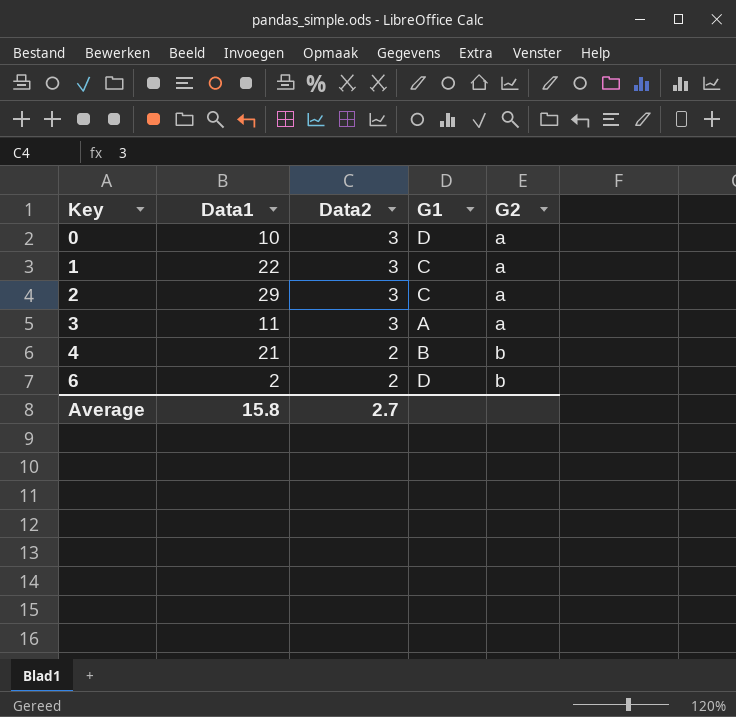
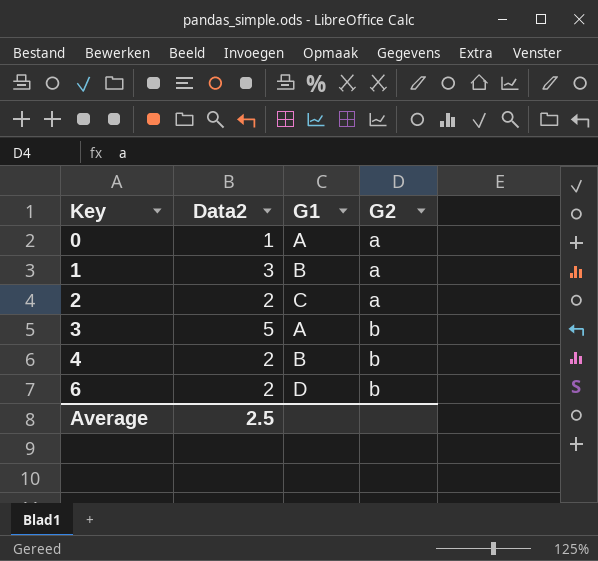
column Data1 | position: 2 -> none
0 | Data2: 3 -> 1
0 | G1: D -> A
1 | G1: C -> B
2 | Data2: 3 -> 2
3 | Data2: 3 -> 5
3 | G2: a -> b
Average | Data2: 2.7 -> 2.5

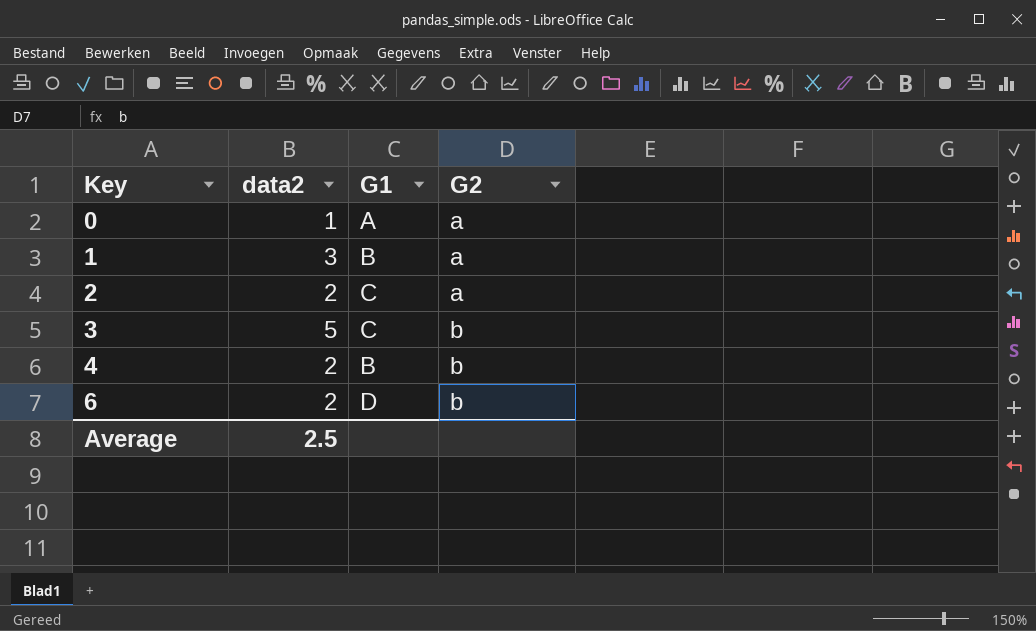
column name: Data2 -> data2
3 | G1: A -> C

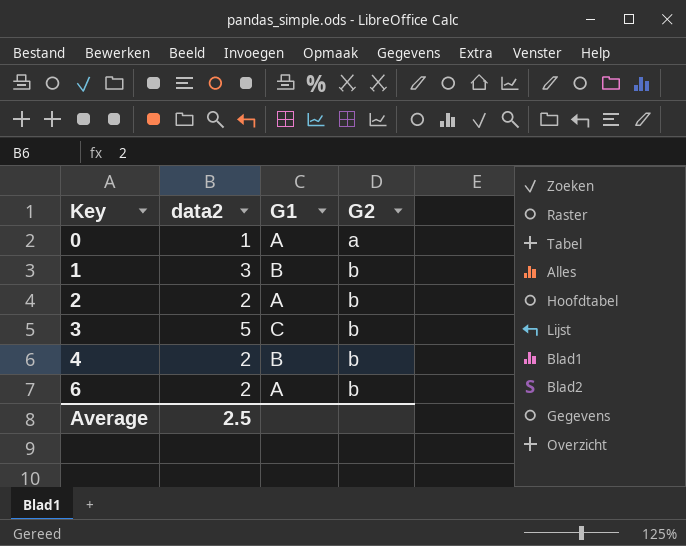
1 | G2: a -> b
2 | G1: C -> A
2 | G2: a -> b
6 | G1: D -> A

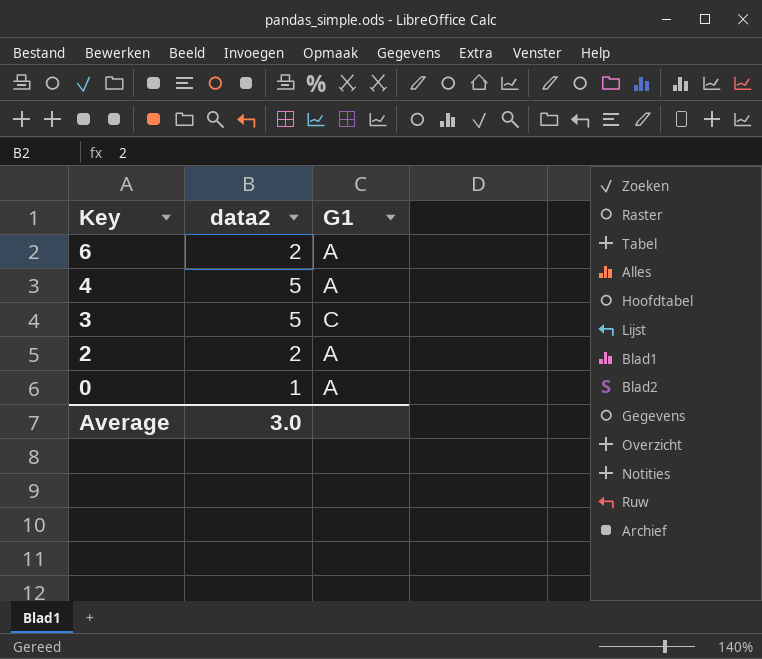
row order: Key ascending -> Key descending
column G2 | position: 4 -> none
row 1: 3 | B | b -> none
4 | data2: 2 -> 5
4 | G1: B -> A
Average | data2: 2.5 -> 3.0

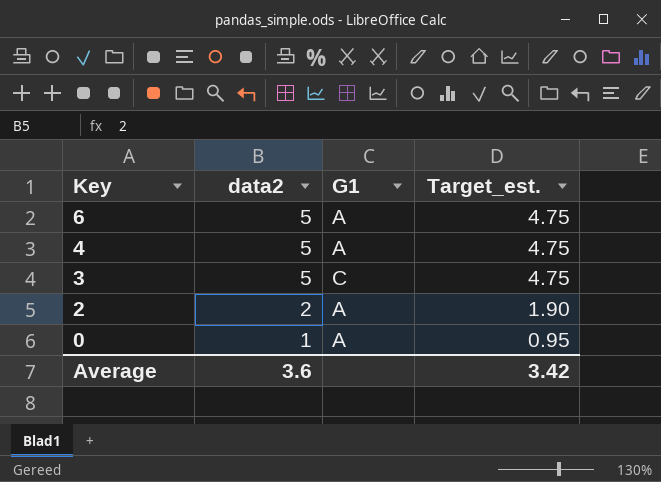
column Target_est. | formula: none -> [data2] * 0.95
6 | data2: 2 -> 5
Average | data2: 3.0 -> 3.6

